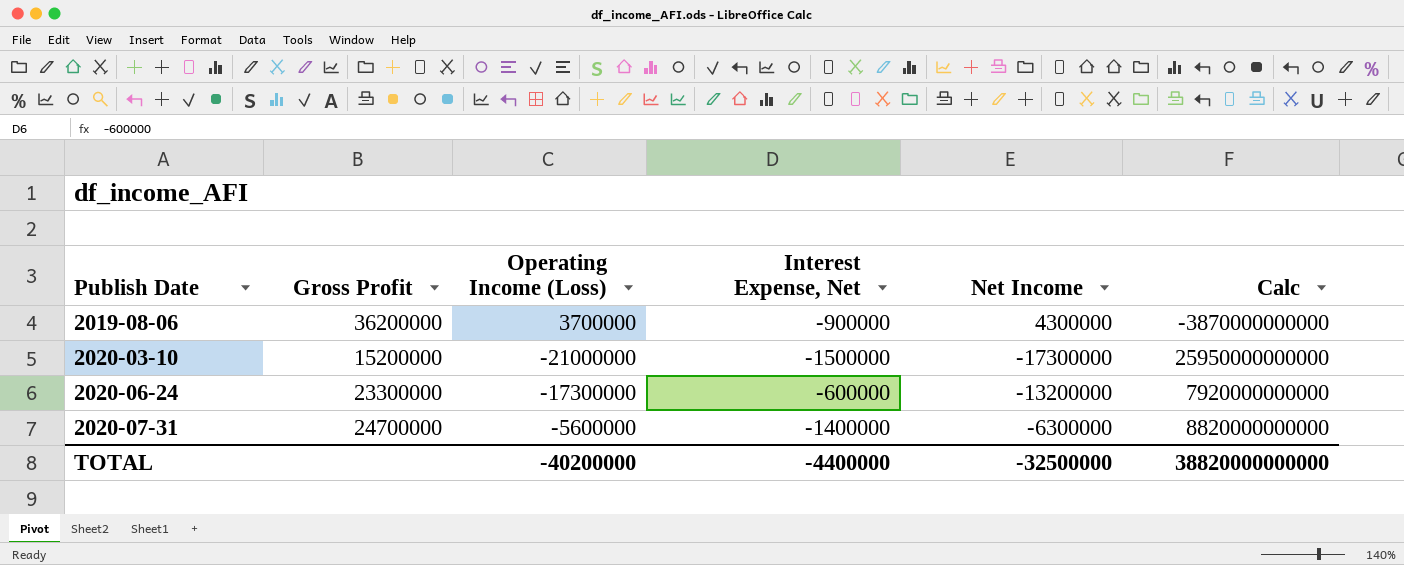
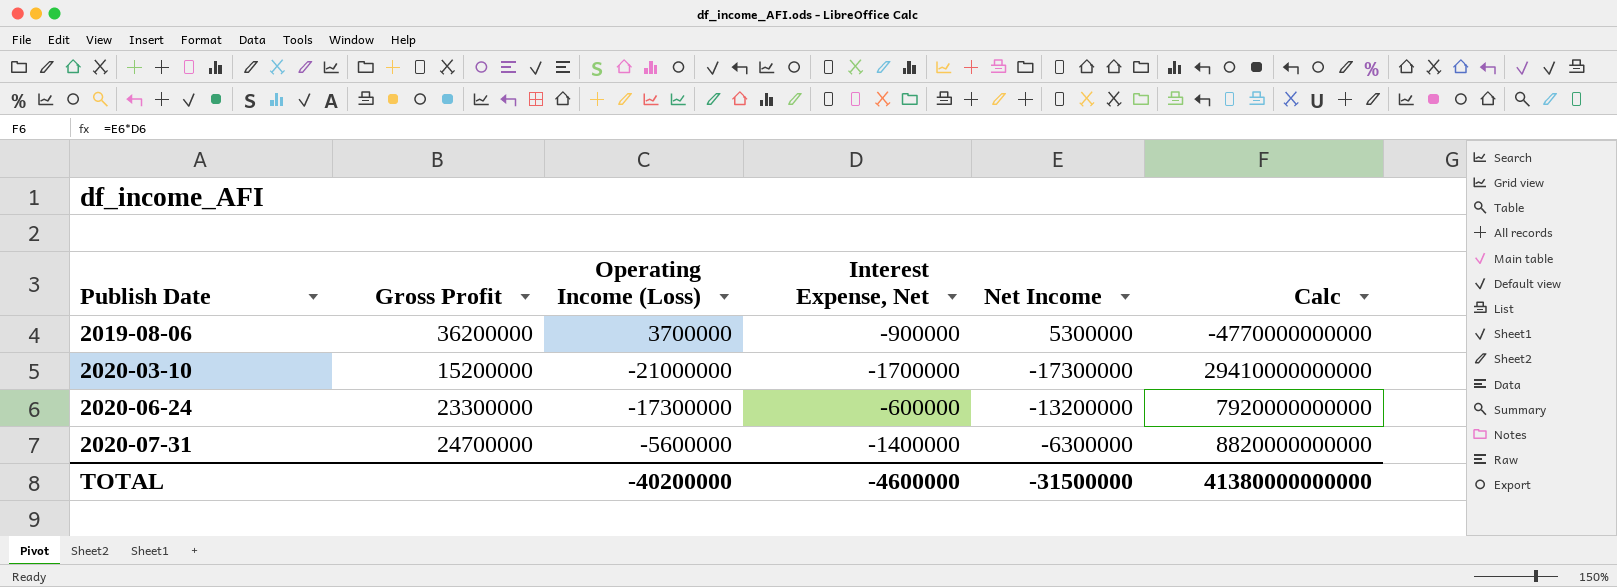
2019-08-06 | Net Income: 4300000 -> 5300000
2019-08-06 | Calc: -3870000000000 -> -4770000000000
2020-03-10 | Interest Expense, Net: -1500000 -> -1700000
2020-03-10 | Calc: 25950000000000 -> 29410000000000
TOTAL | Interest Expense, Net: -4400000 -> -4600000
TOTAL | Net Income: -32500000 -> -31500000
TOTAL | Calc: 38820000000000 -> 41380000000000

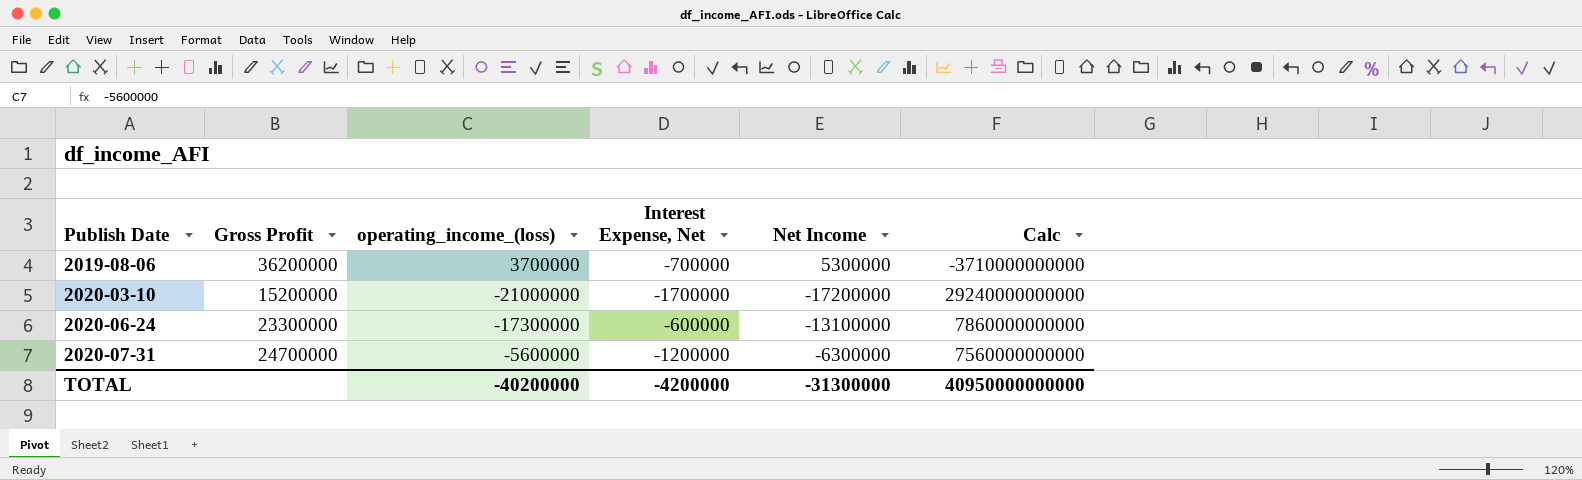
column name: Operating Income (Loss) -> operating_income_(loss)
2019-08-06 | Interest Expense, Net: -900000 -> -700000
2019-08-06 | Calc: -4770000000000 -> -3710000000000
2020-03-10 | Net Income: -17300000 -> -17200000
2020-03-10 | Calc: 29410000000000 -> 29240000000000
2020-06-24 | Net Income: -13200000 -> -13100000
2020-06-24 | Calc: 7920000000000 -> 7860000000000
2020-07-31 | Interest Expense, Net: -1400000 -> -1200000
2020-07-31 | Calc: 8820000000000 -> 7560000000000
TOTAL | Interest Expense, Net: -4600000 -> -4200000
TOTAL | Net Income: -31500000 -> -31300000
TOTAL | Calc: 41380000000000 -> 40950000000000

